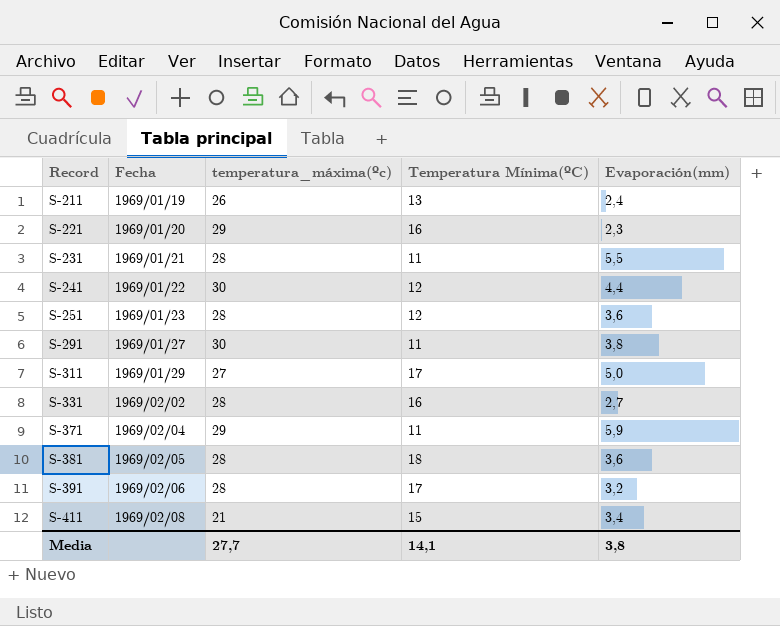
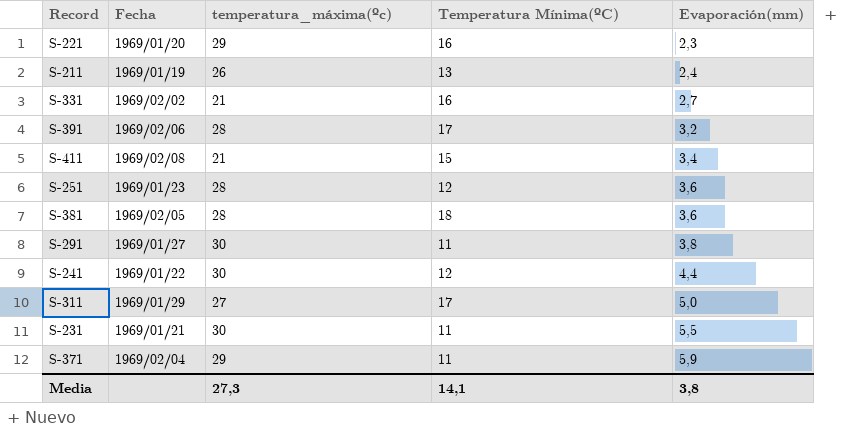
row order: Record ascending -> Evaporación(mm) ascending
S-331 | temperatura_máxima(ºc): 28 -> 21
S-231 | temperatura_máxima(ºc): 28 -> 30
Media | temperatura_máxima(ºc): 27,7 -> 27,3

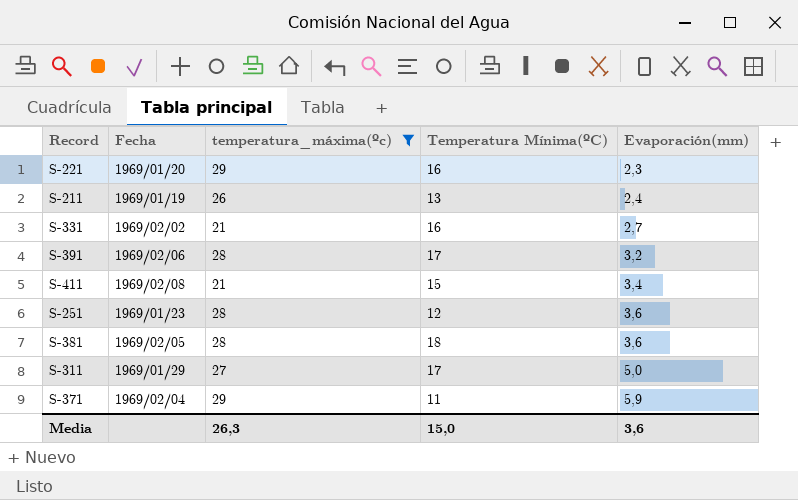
filter: none -> temperatura_máxima(ºc) != 30
Media | temperatura_máxima(ºc): 27,3 -> 26,3
Media | Temperatura Mínima(ºC): 14,1 -> 15,0
Media | Evaporación(mm): 3,8 -> 3,6

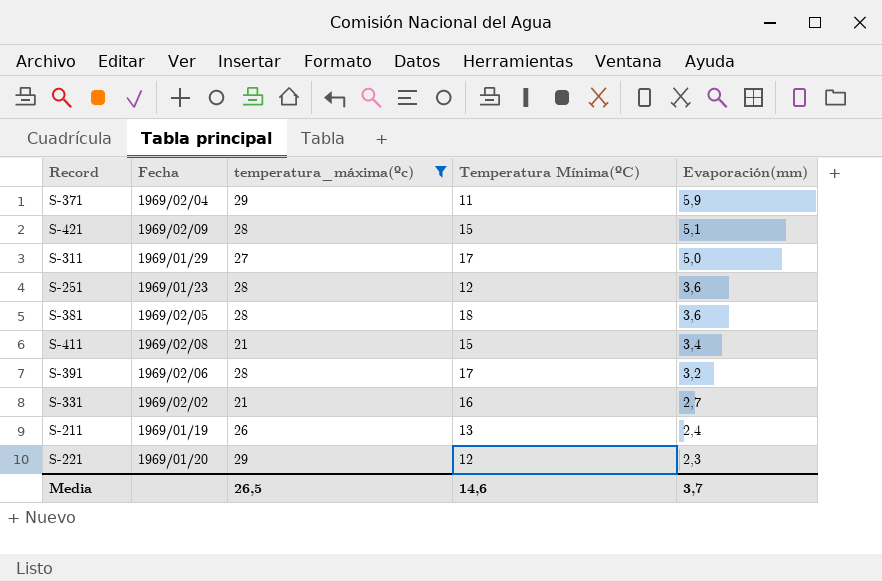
row order: Evaporación(mm) ascending -> Evaporación(mm) descending
row S-421: none -> 1969/02/09 | 28 | 15 | 5,1
S-221 | Temperatura Mínima(ºC): 16 -> 12
Media | temperatura_máxima(ºc): 26,3 -> 26,5
Media | Temperatura Mínima(ºC): 15,0 -> 14,6
Media | Evaporación(mm): 3,6 -> 3,7

